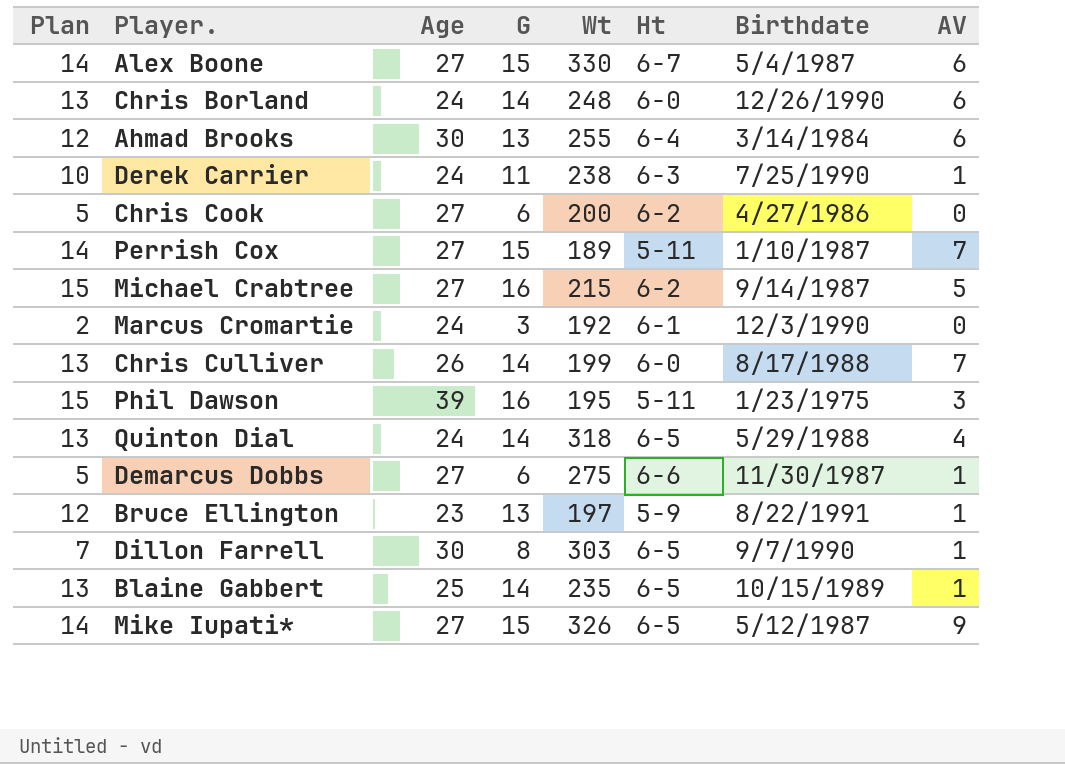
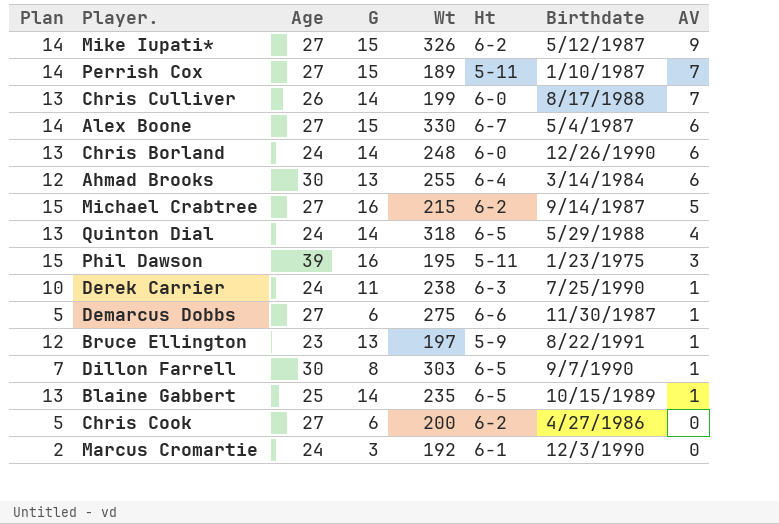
row order: none -> AV descending
Mike Iupati* | Ht: 6-5 -> 6-2

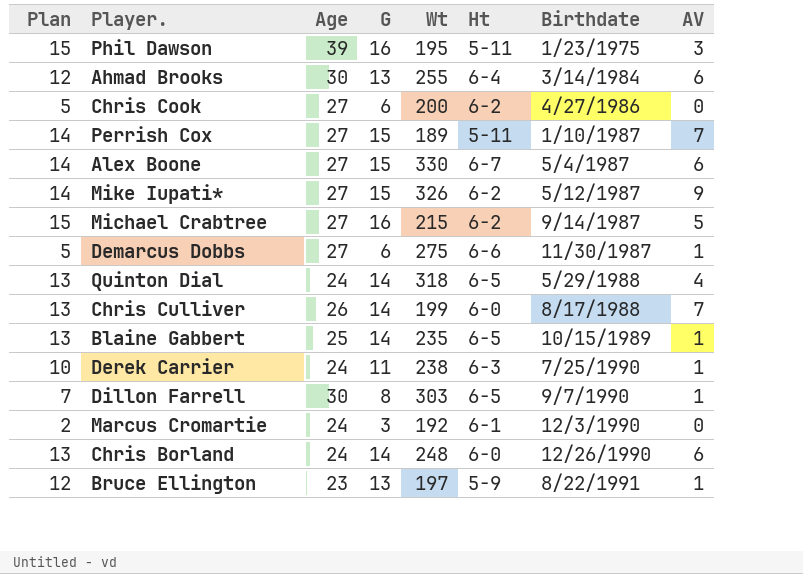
row order: AV descending -> Birthdate ascending

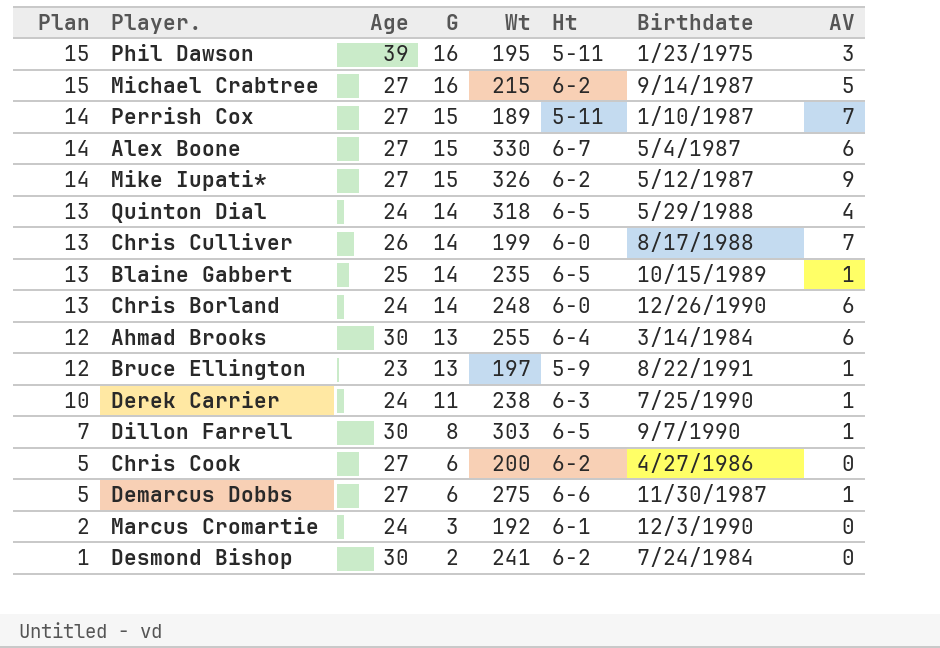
row order: Birthdate ascending -> Plan descending
row Desmond Bishop: none -> 1 | 30 | 2 | 241 | 6-2 | 7/24/1984 | 0

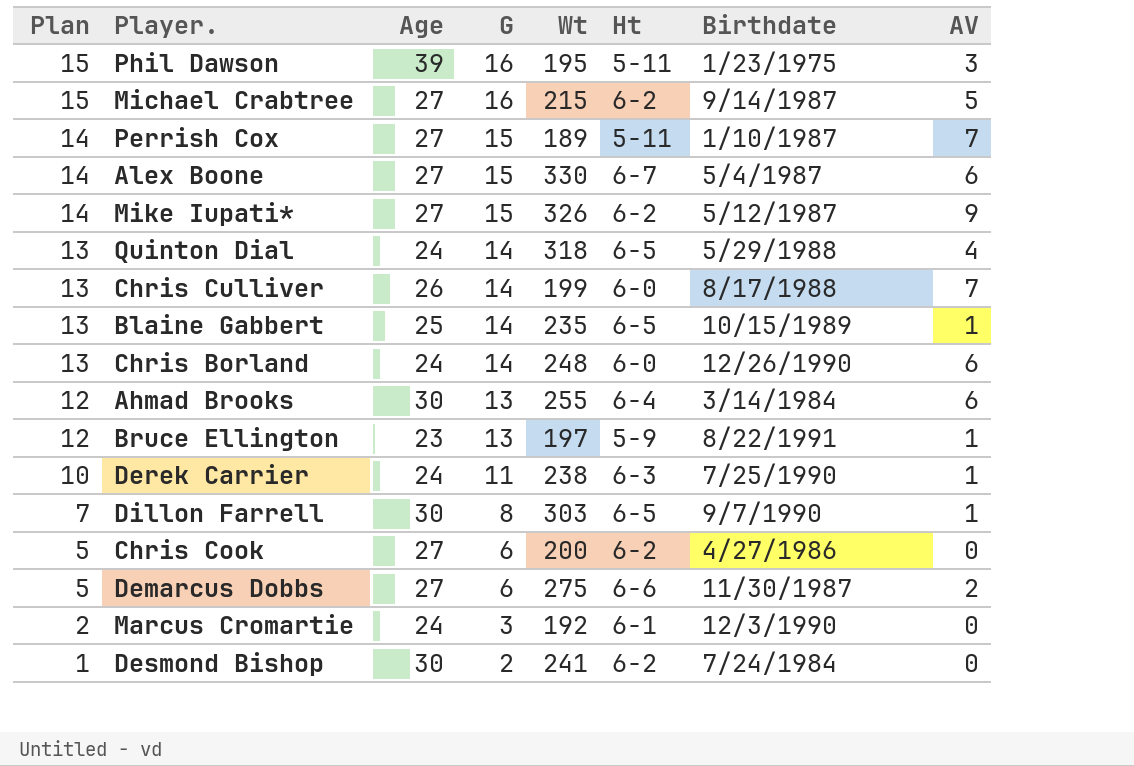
Demarcus Dobbs | AV: 1 -> 2

